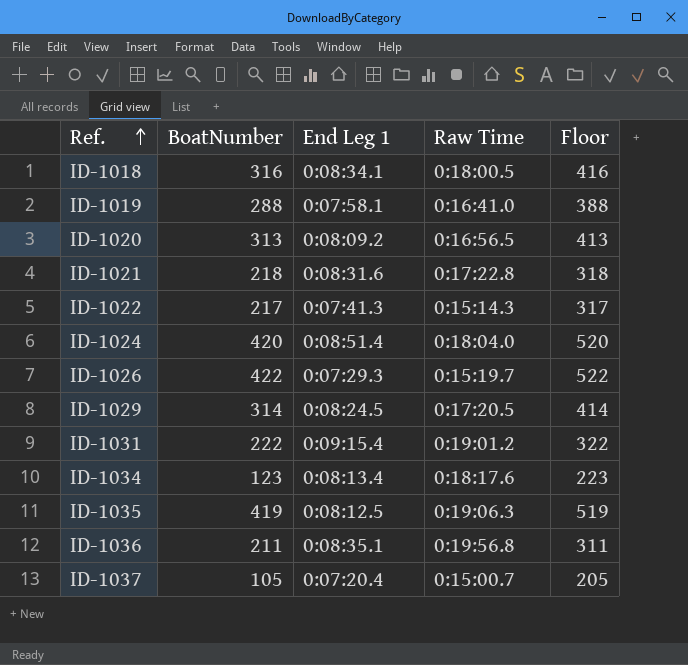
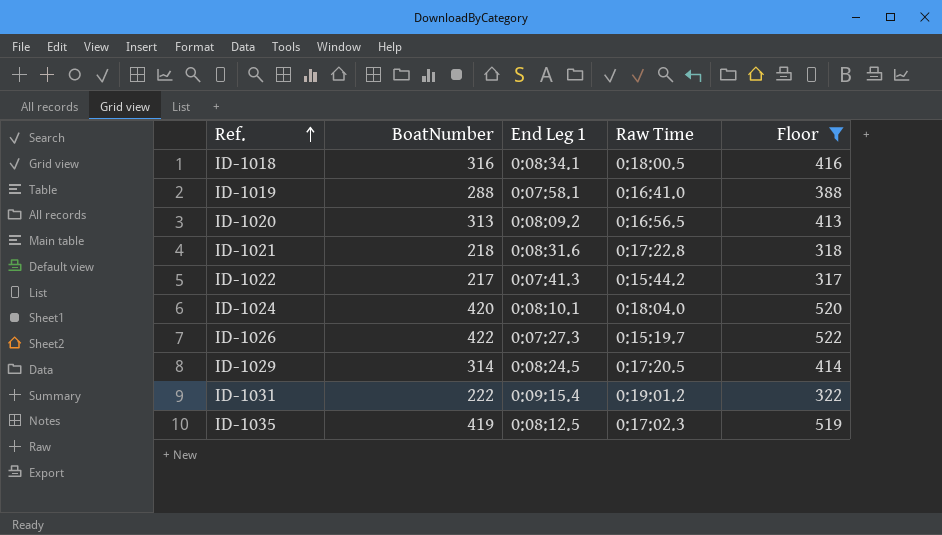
filter: none -> Floor >= 317
ID-1022 | Raw Time: 0:15:14.3 -> 0:15:44.2
ID-1024 | End Leg 1: 0:08:51.4 -> 0:08:10.1
ID-1026 | End Leg 1: 0:07:29.3 -> 0:07:27.3
ID-1035 | Raw Time: 0:19:06.3 -> 0:17:02.3

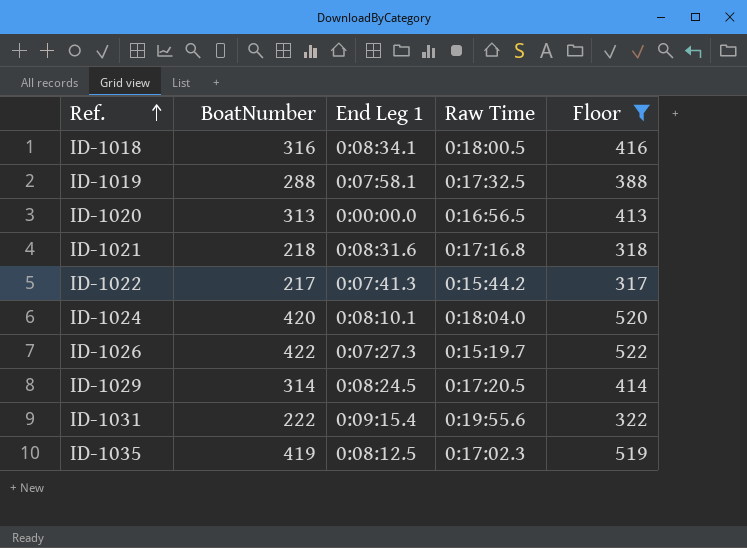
ID-1019 | Raw Time: 0:16:41.0 -> 0:17:32.5
ID-1020 | End Leg 1: 0:08:09.2 -> 0:00:00.0
ID-1021 | Raw Time: 0:17:22.8 -> 0:17:16.8
ID-1031 | Raw Time: 0:19:01.2 -> 0:19:55.6

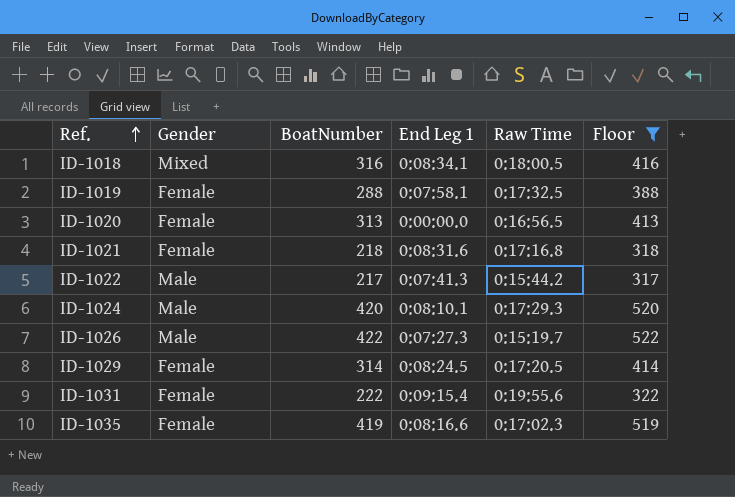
column Gender | position: none -> 2
ID-1024 | Raw Time: 0:18:04.0 -> 0:17:29.3
ID-1035 | End Leg 1: 0:08:12.5 -> 0:08:16.6

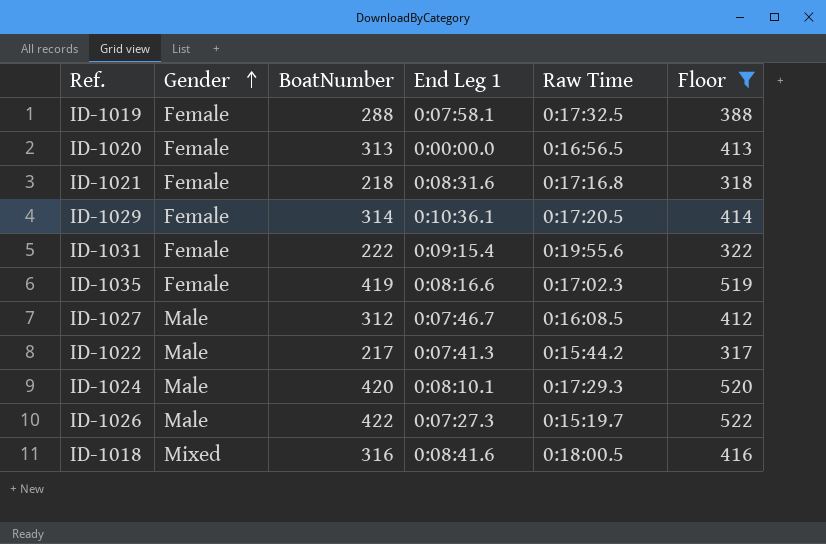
row order: Ref. ascending -> Gender ascending
ID-1029 | End Leg 1: 0:08:24.5 -> 0:10:36.1
row ID-1027: none -> Male | 312 | 0:07:46.7 | 0:16:08.5 | 412
ID-1018 | End Leg 1: 0:08:34.1 -> 0:08:41.6

